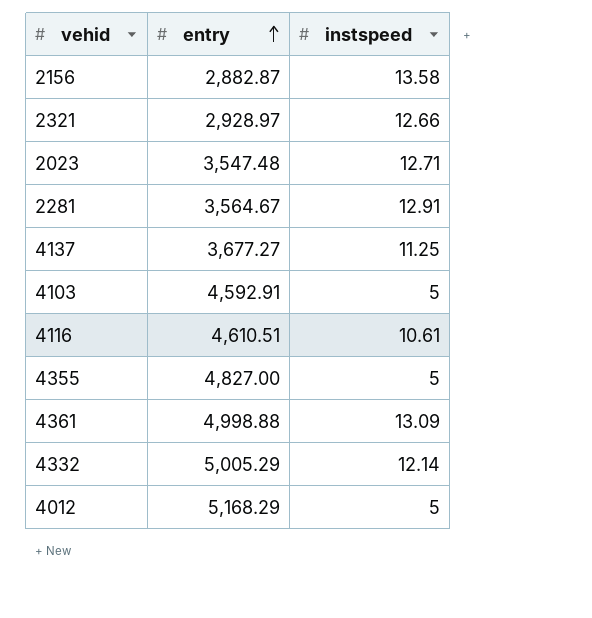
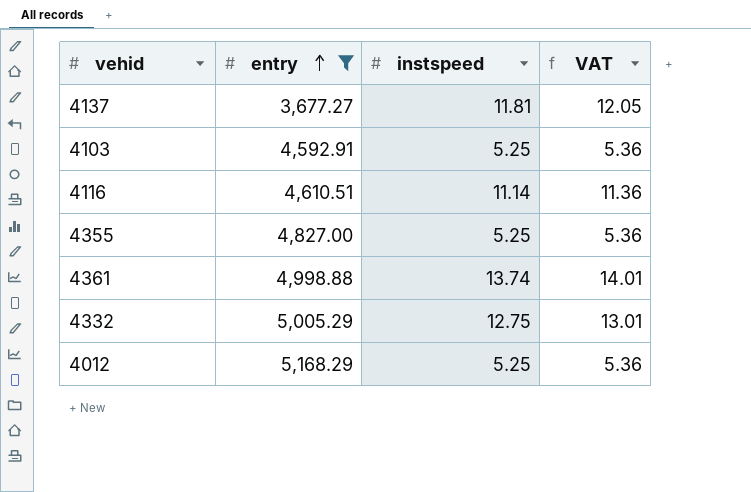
filter: none -> entry >= 3,677.27
column VAT | formula: none -> [instspeed] * 1.02
4137 | instspeed: 11.25 -> 11.81
4103 | instspeed: 5 -> 5.25
4116 | instspeed: 10.61 -> 11.14
4355 | instspeed: 5 -> 5.25
4361 | instspeed: 13.09 -> 13.74
4332 | instspeed: 12.14 -> 12.75
4012 | instspeed: 5 -> 5.25

